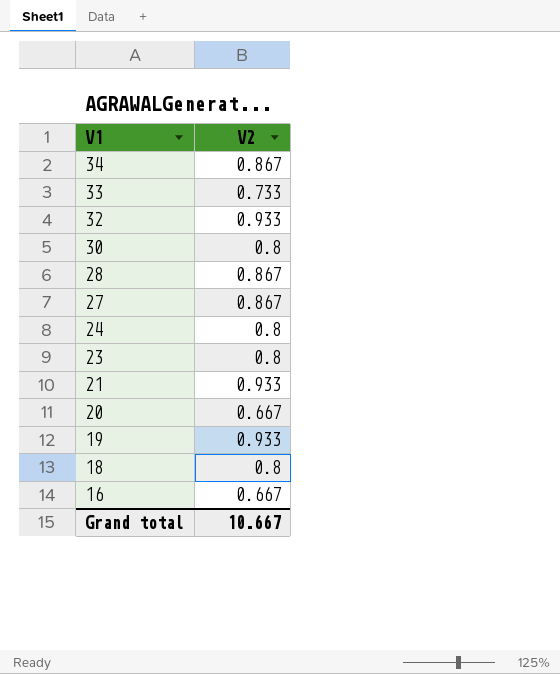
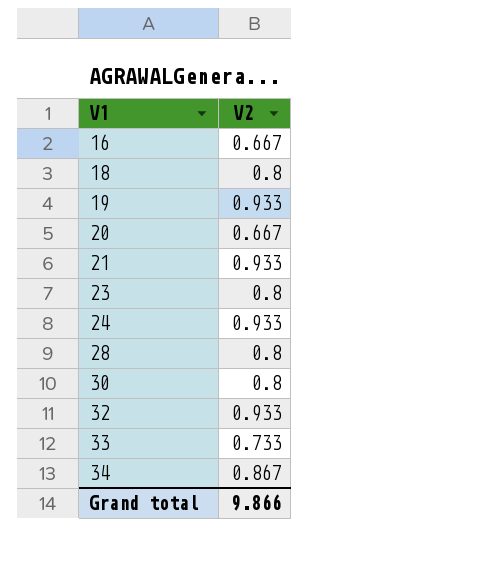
row order: V1 descending -> V1 ascending
row 27: 0.867 -> none
24 | V2: 0.8 -> 0.933
28 | V2: 0.867 -> 0.8
Grand total | V2: 10.667 -> 9.866

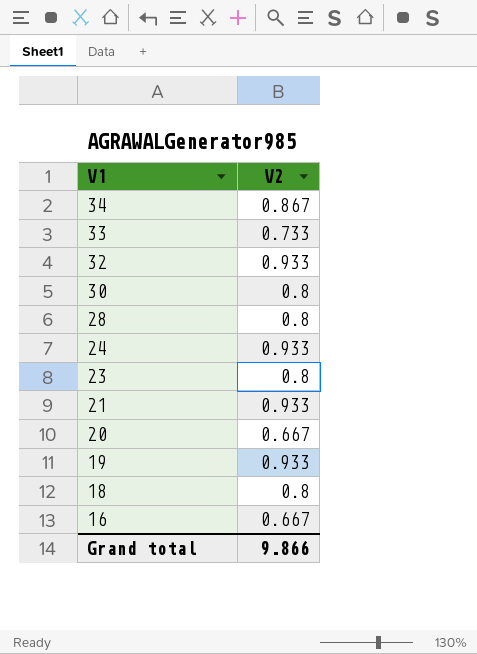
row order: V1 ascending -> V1 descending

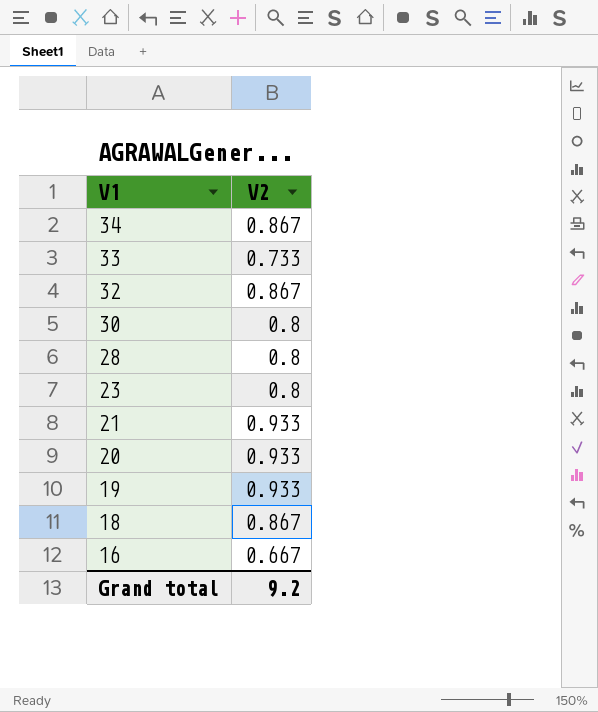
row 24: 0.933 -> none
32 | V2: 0.933 -> 0.867
20 | V2: 0.667 -> 0.933
18 | V2: 0.8 -> 0.867
Grand total | V2: 9.866 -> 9.2

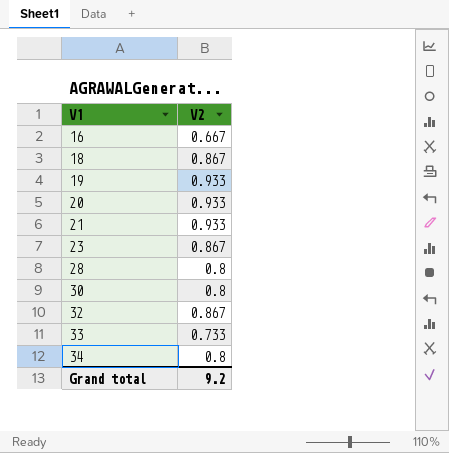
row order: V1 descending -> V1 ascending
23 | V2: 0.8 -> 0.867
34 | V2: 0.867 -> 0.8

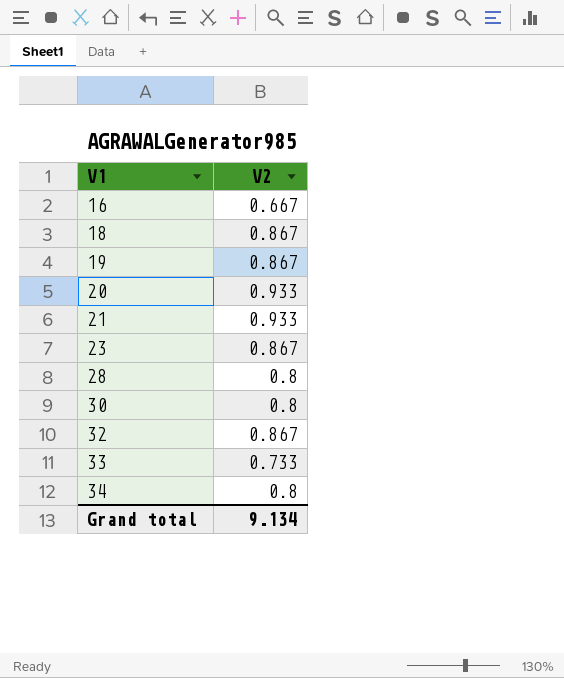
19 | V2: 0.933 -> 0.867
Grand total | V2: 9.2 -> 9.134

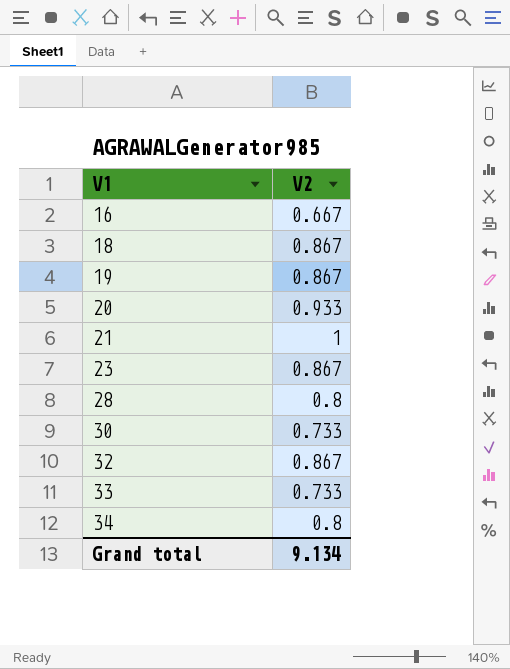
21 | V2: 0.933 -> 1
30 | V2: 0.8 -> 0.733

